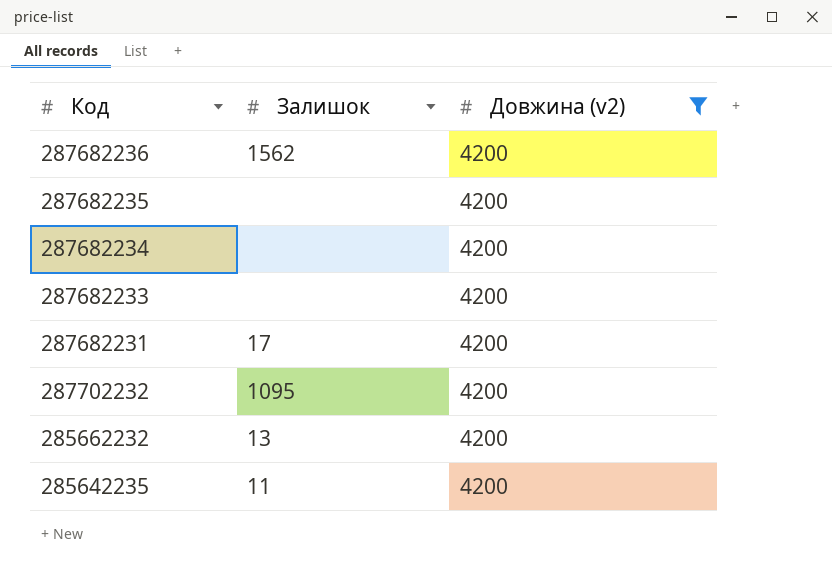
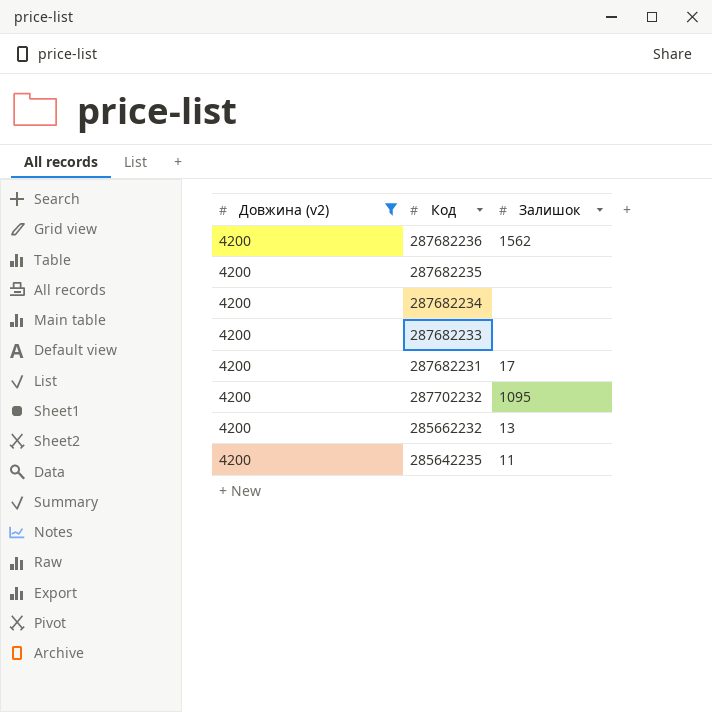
column Довжина (v2) | position: 3 -> 1

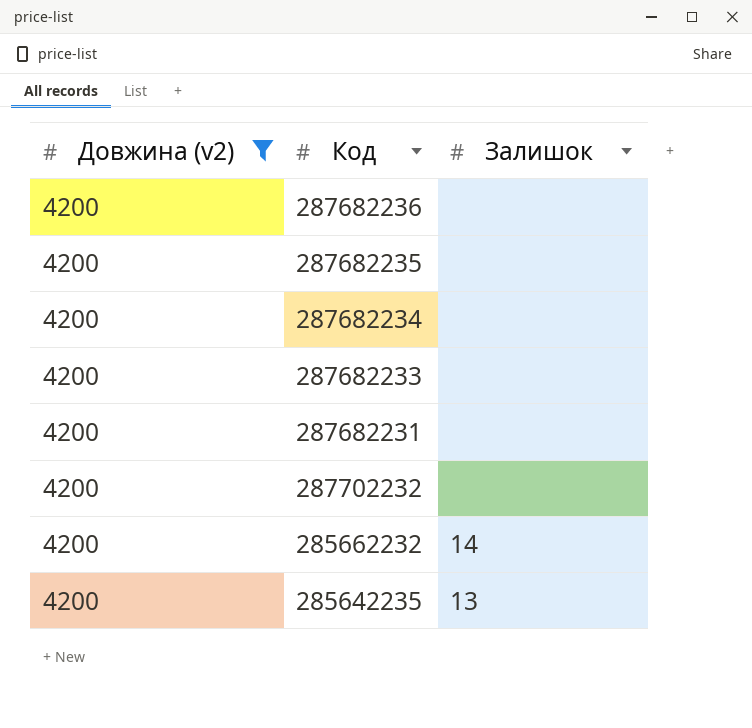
287682236 | Залишок: 1562 -> none
287682231 | Залишок: 17 -> none
287702232 | Залишок: 1095 -> none
285662232 | Залишок: 13 -> 14
285642235 | Залишок: 11 -> 13

